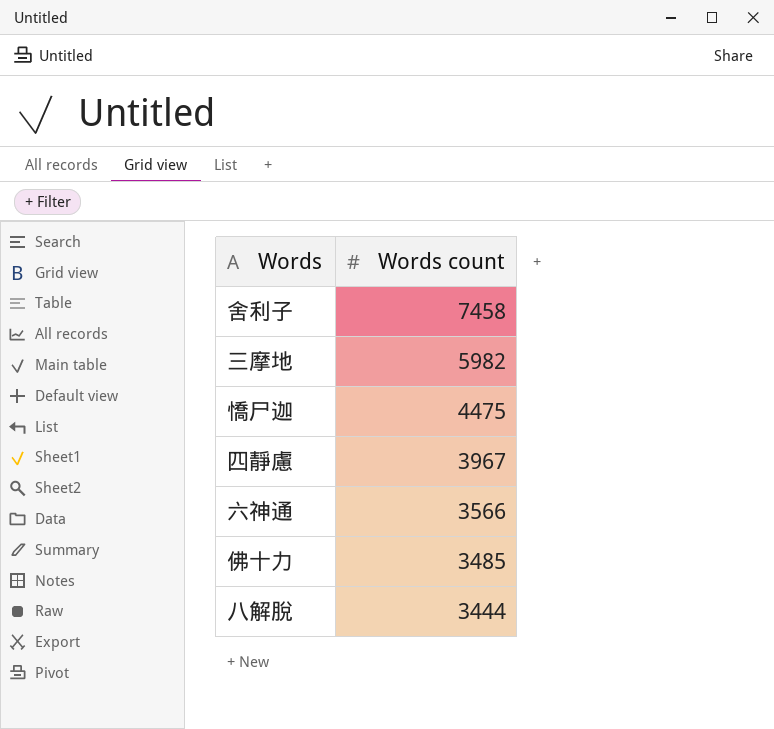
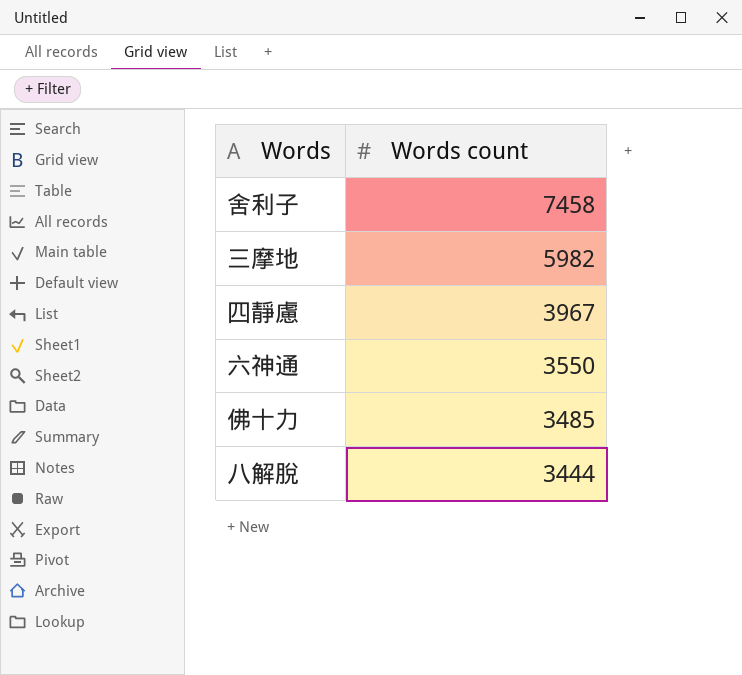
row 憍尸迦: 4475 -> none
六神通 | Words count: 3566 -> 3550

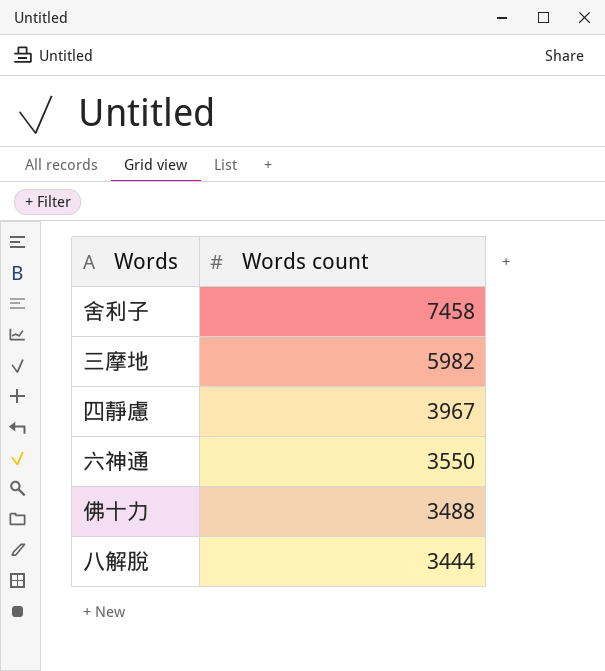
佛十力 | Words count: 3485 -> 3488

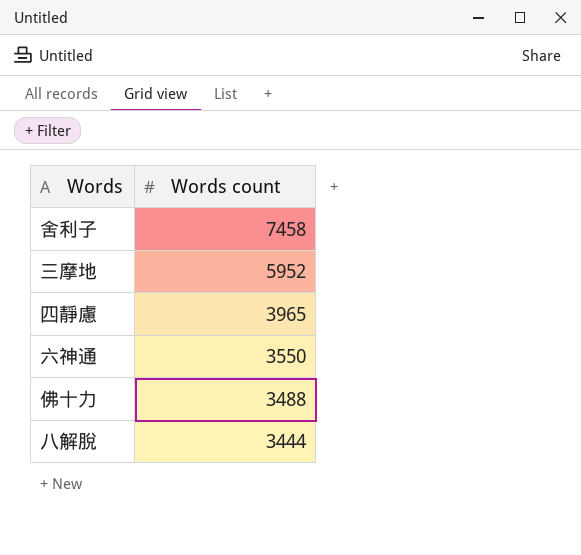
三摩地 | Words count: 5982 -> 5952
四靜慮 | Words count: 3967 -> 3965

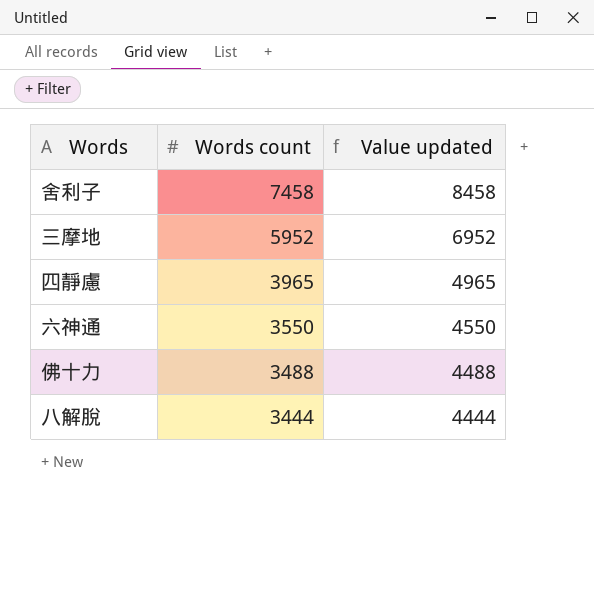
column Value updated | formula: none -> [Words count] + 1000

